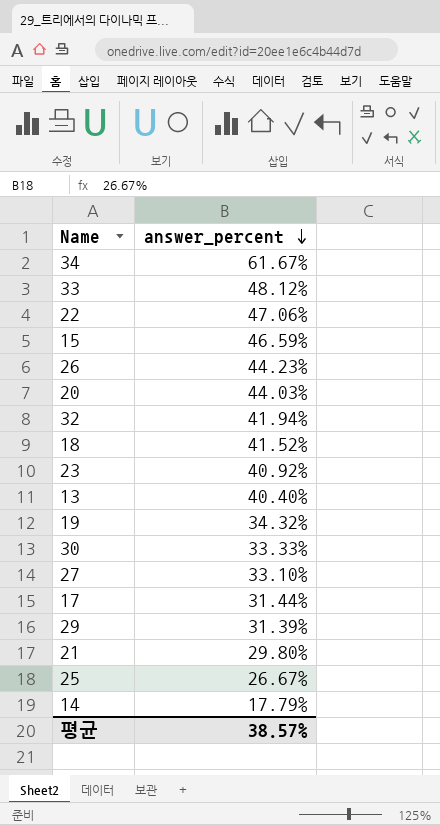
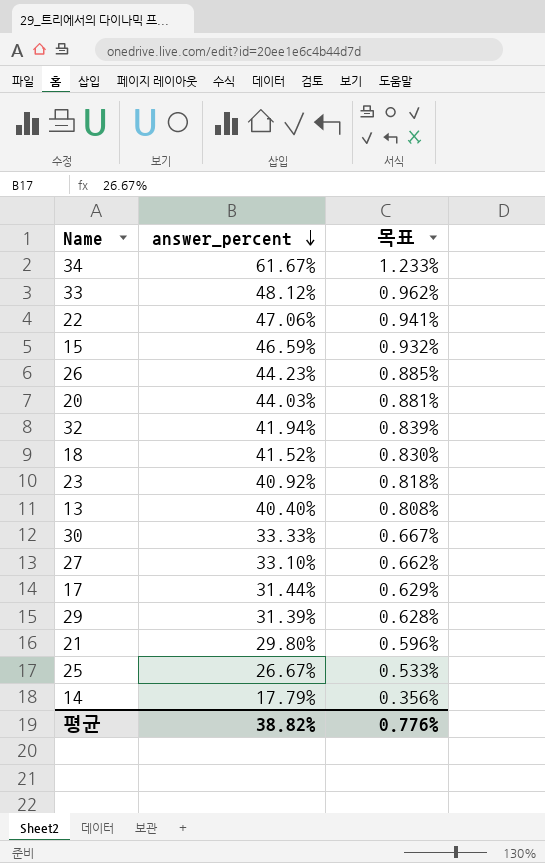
column 목표 | formula: none -> [answer_percent] * 0.02
row 19: 34.32% -> none
평균 | answer_percent: 38.57% -> 38.82%

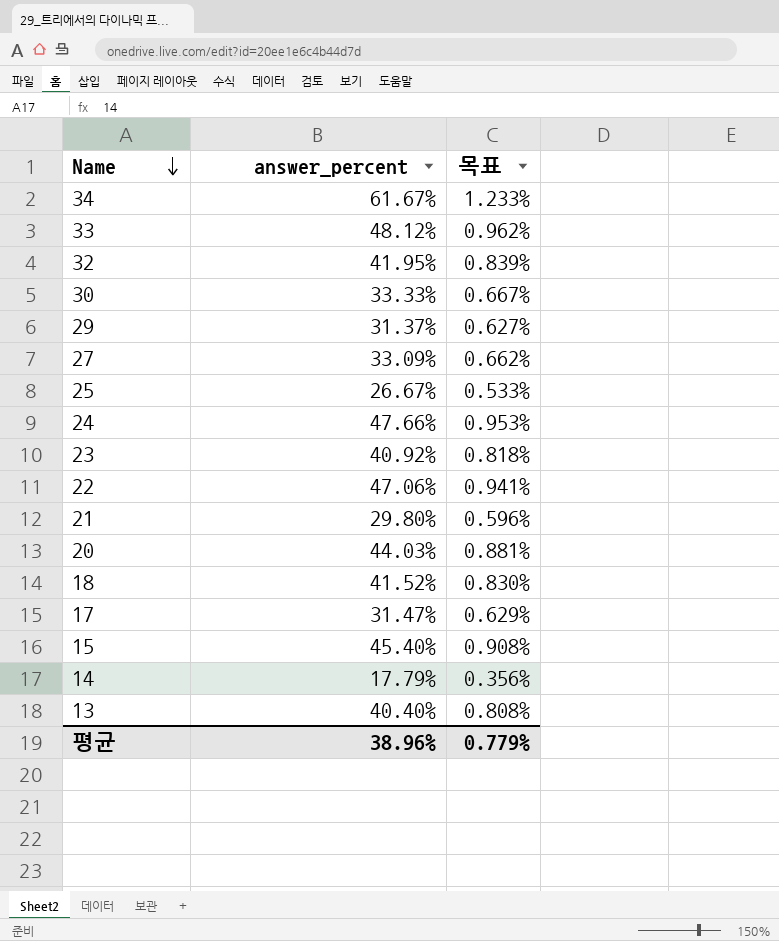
row order: answer_percent descending -> Name descending
row 26: 44.23% | 0.885% -> none
32 | answer_percent: 41.94% -> 41.95%
29 | answer_percent: 31.39% -> 31.37%
29 | 목표: 0.628% -> 0.627%
27 | answer_percent: 33.10% -> 33.09%
row 24: none -> 47.66% | 0.953%
17 | answer_percent: 31.44% -> 31.47%
15 | answer_percent: 46.59% -> 45.40%
15 | 목표: 0.932% -> 0.908%
평균 | answer_percent: 38.82% -> 38.96%
평균 | 목표: 0.776% -> 0.779%

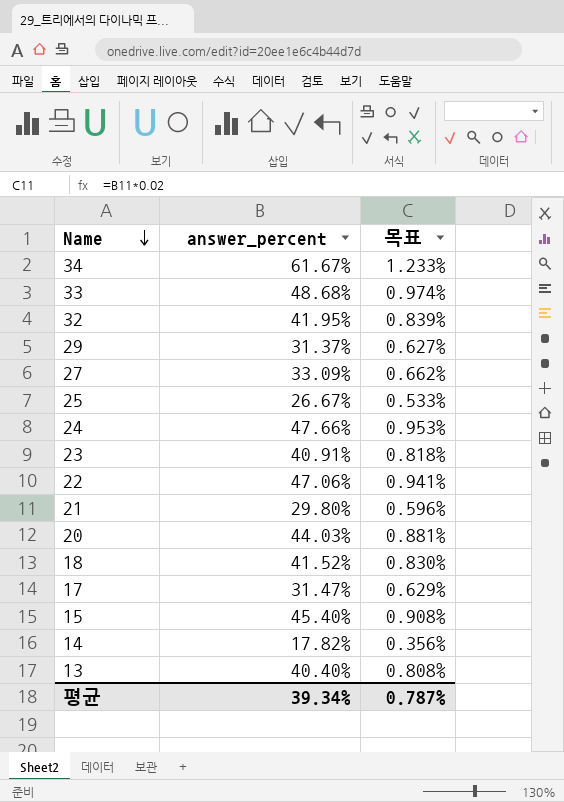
row 30: 33.33% | 0.667% -> none
33 | answer_percent: 48.12% -> 48.68%
33 | 목표: 0.962% -> 0.974%
23 | answer_percent: 40.92% -> 40.91%
14 | answer_percent: 17.79% -> 17.82%
평균 | answer_percent: 38.96% -> 39.34%
평균 | 목표: 0.779% -> 0.787%

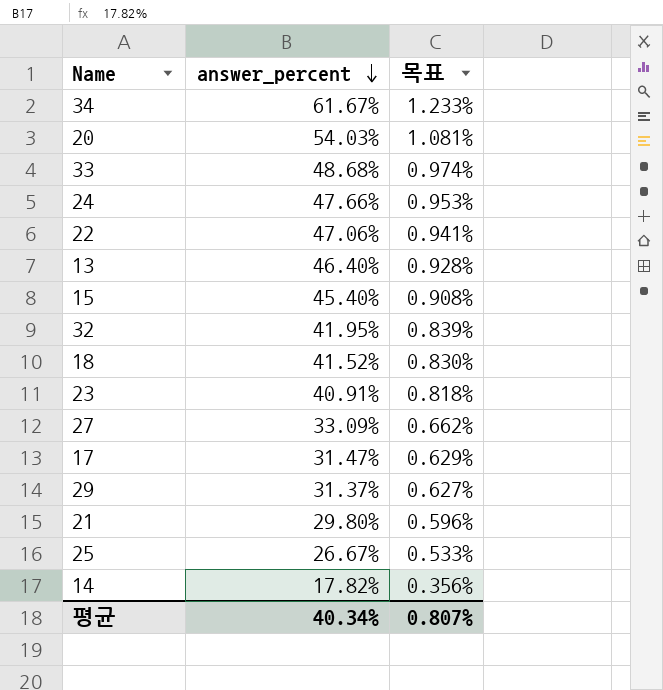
row order: Name descending -> answer_percent descending
20 | answer_percent: 44.03% -> 54.03%
20 | 목표: 0.881% -> 1.081%
13 | answer_percent: 40.40% -> 46.40%
13 | 목표: 0.808% -> 0.928%
평균 | answer_percent: 39.34% -> 40.34%
평균 | 목표: 0.787% -> 0.807%

